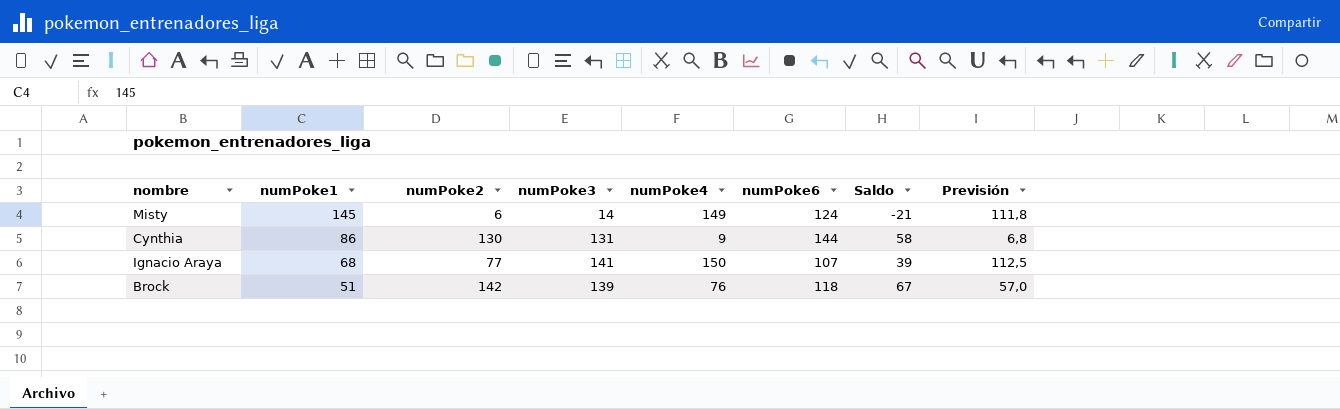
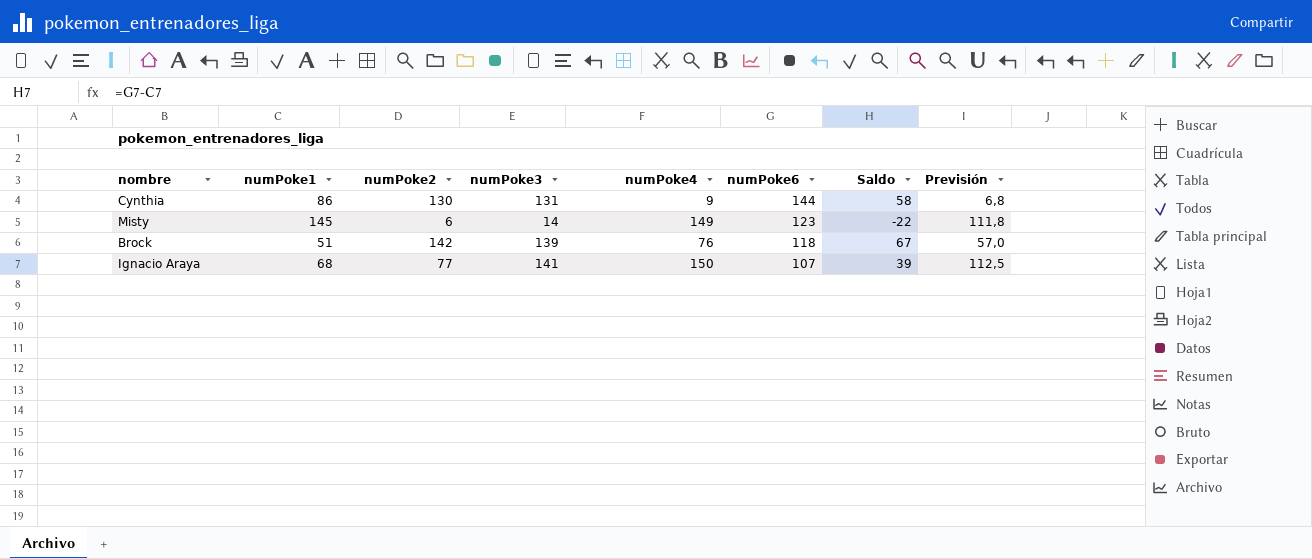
row order: numPoke1 descending -> numPoke6 descending
Misty | numPoke6: 124 -> 123
Misty | Saldo: -21 -> -22

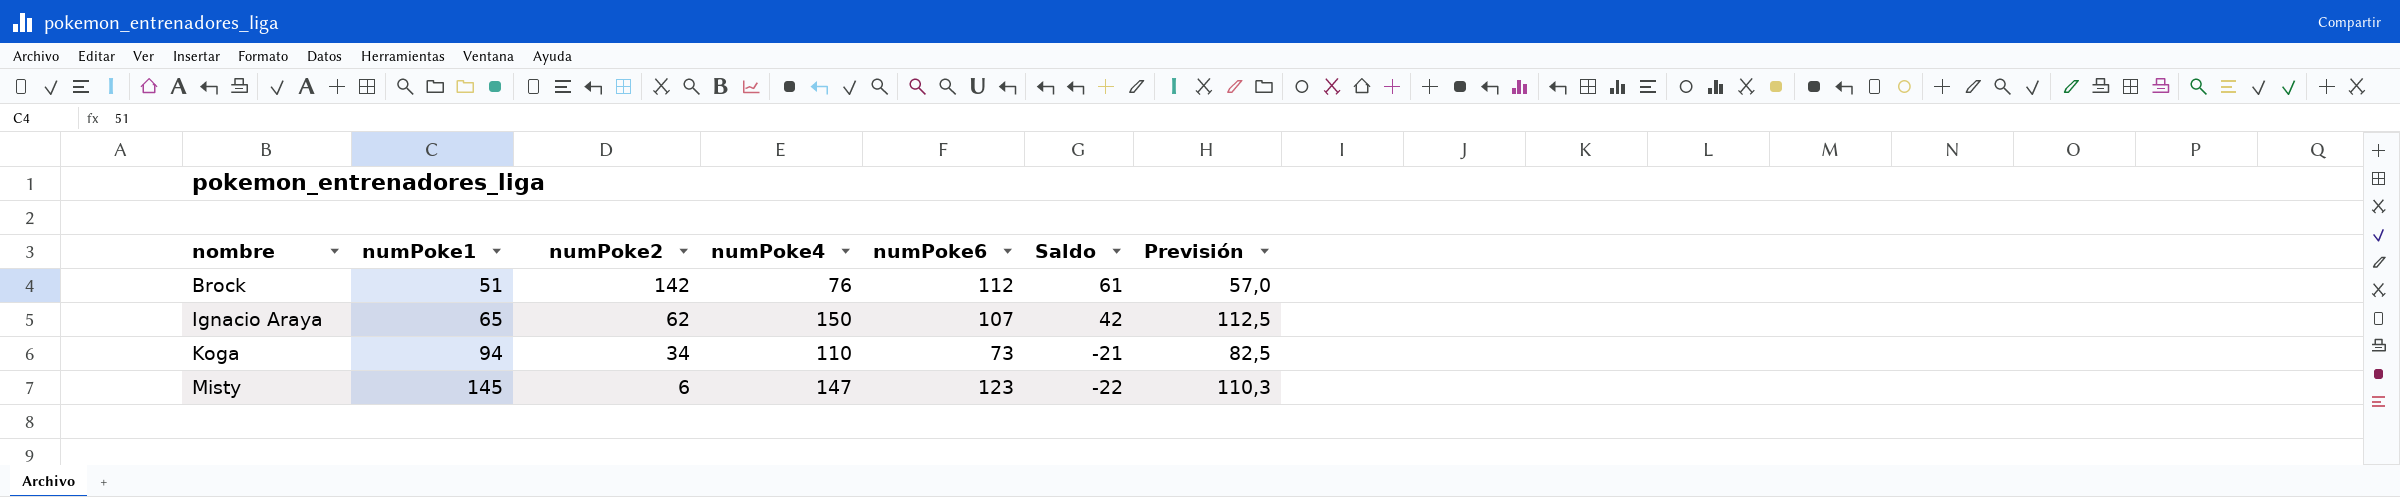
row order: numPoke6 descending -> nombre ascending
column numPoke3 | position: 4 -> none
row Cynthia: 86 | 130 | 131 | 9 | 144 | 58 | 6,8 -> none
Brock | numPoke6: 118 -> 112
Brock | Saldo: 67 -> 61
Ignacio Araya | numPoke1: 68 -> 65
Ignacio Araya | numPoke2: 77 -> 62
Ignacio Araya | Saldo: 39 -> 42
row Koga: none -> 94 | 34 | 110 | 73 | -21 | 82,5
Misty | numPoke4: 149 -> 147
Misty | Previsión: 111,8 -> 110,3

